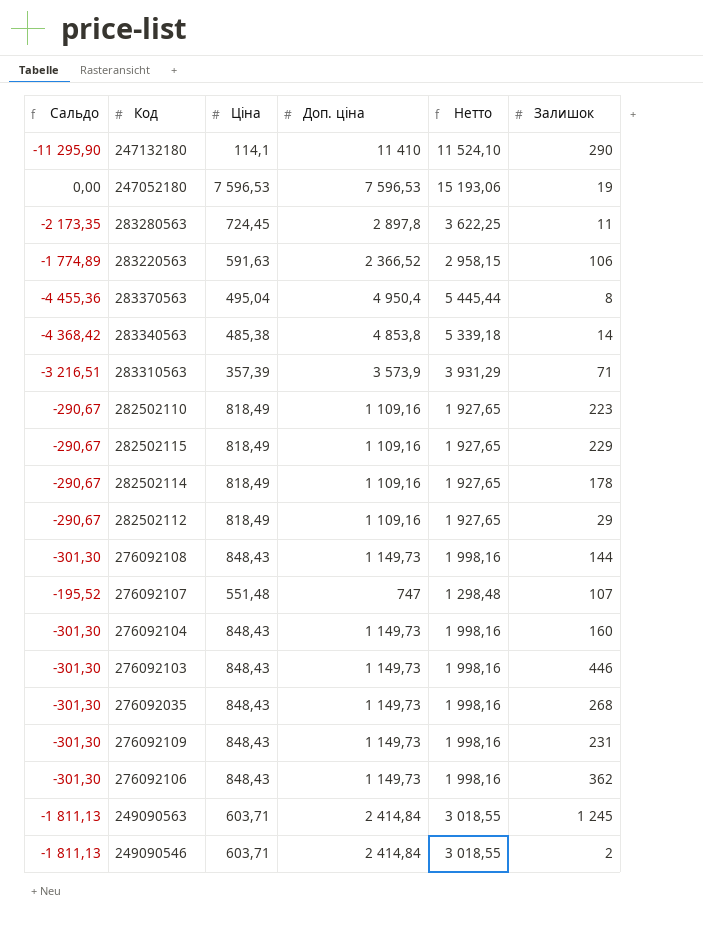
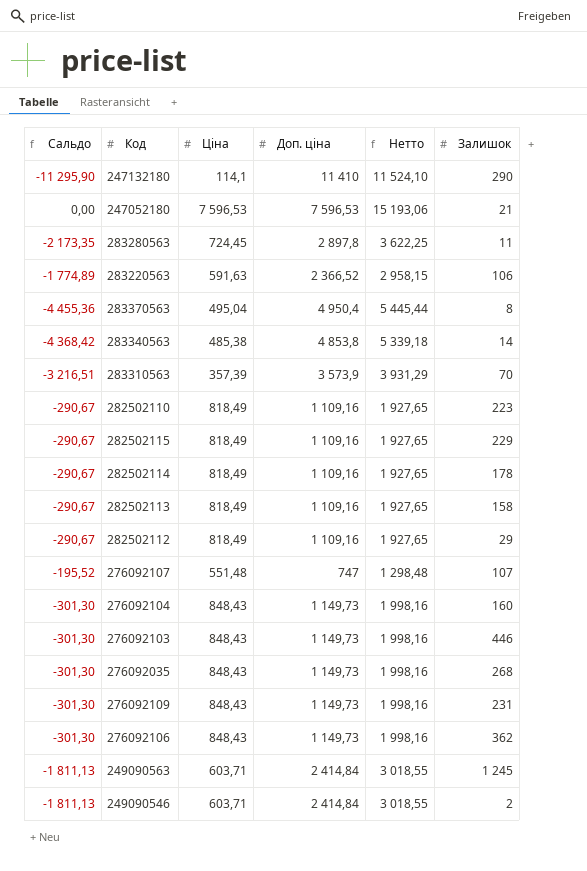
row 276092108: -301,30 | 848,43 | 1 149,73 | 1 998,16 | 144 -> none
247052180 | Залишок: 19 -> 21
283310563 | Залишок: 71 -> 70
row 282502113: none -> -290,67 | 818,49 | 1 109,16 | 1 927,65 | 158

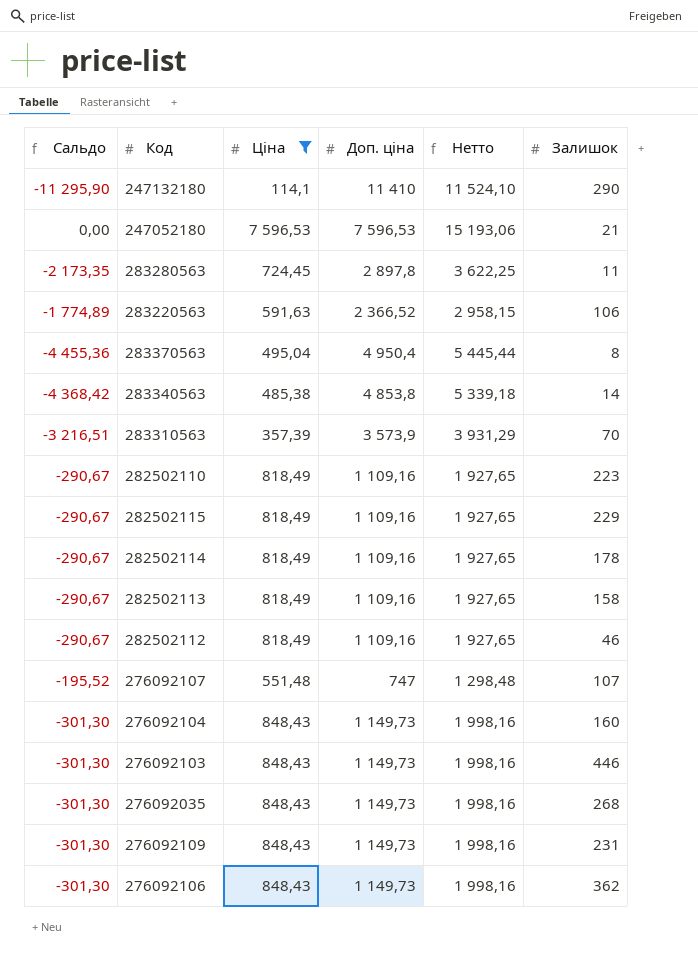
filter: none -> Ціна != 603,71
282502112 | Залишок: 29 -> 46

